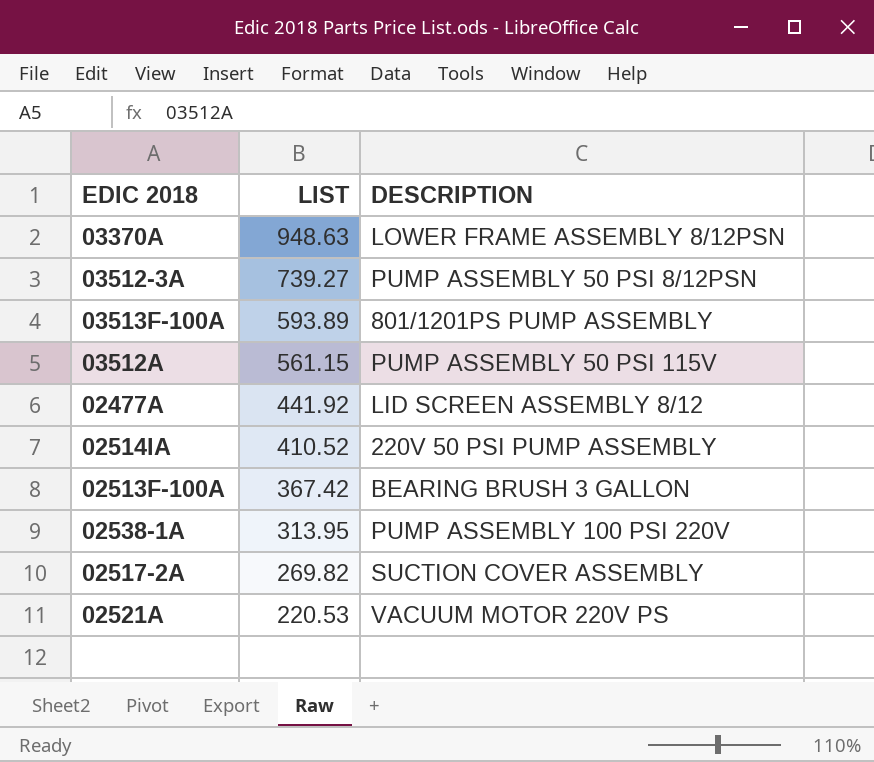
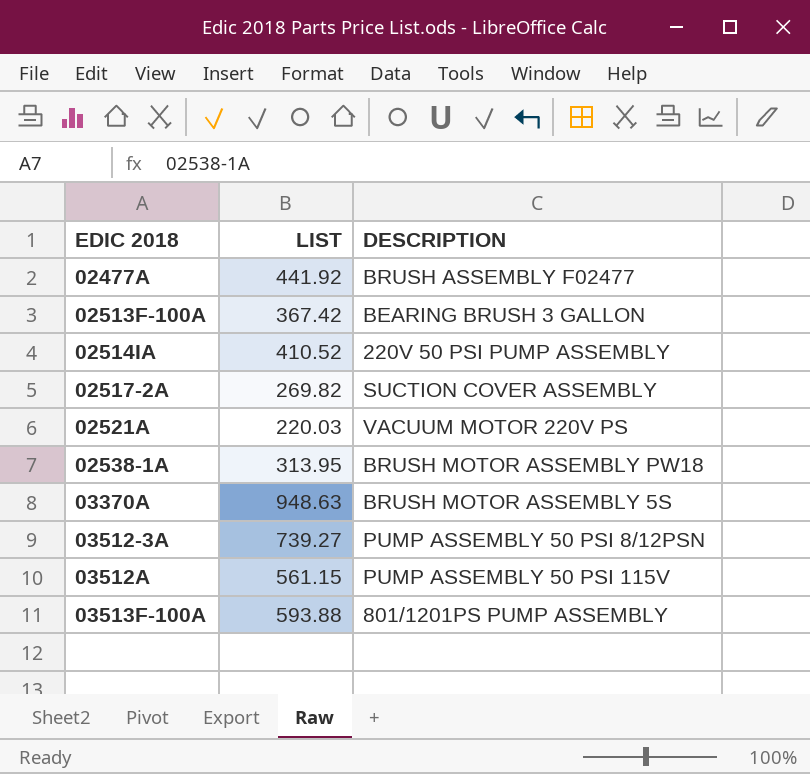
row order: LIST descending -> EDIC 2018 ascending
02477A | DESCRIPTION: LID SCREEN ASSEMBLY 8/12 -> BRUSH ASSEMBLY F02477
02521A | LIST: 220.53 -> 220.03
02538-1A | DESCRIPTION: PUMP ASSEMBLY 100 PSI 220V -> BRUSH MOTOR ASSEMBLY PW18
03370A | DESCRIPTION: LOWER FRAME ASSEMBLY 8/12PSN -> BRUSH MOTOR ASSEMBLY 5S
03513F-100A | LIST: 593.89 -> 593.88

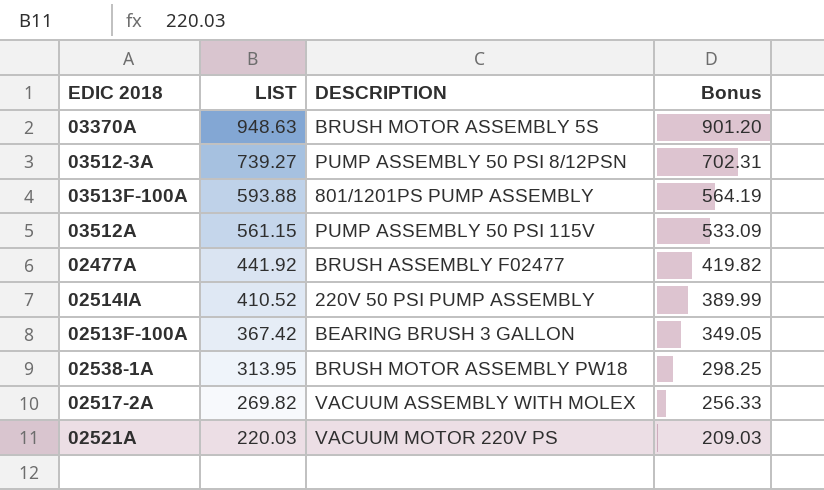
row order: EDIC 2018 ascending -> LIST descending
column Bonus | formula: none -> [LIST] * 0.95
02517-2A | DESCRIPTION: SUCTION COVER ASSEMBLY -> VACUUM ASSEMBLY WITH MOLEX

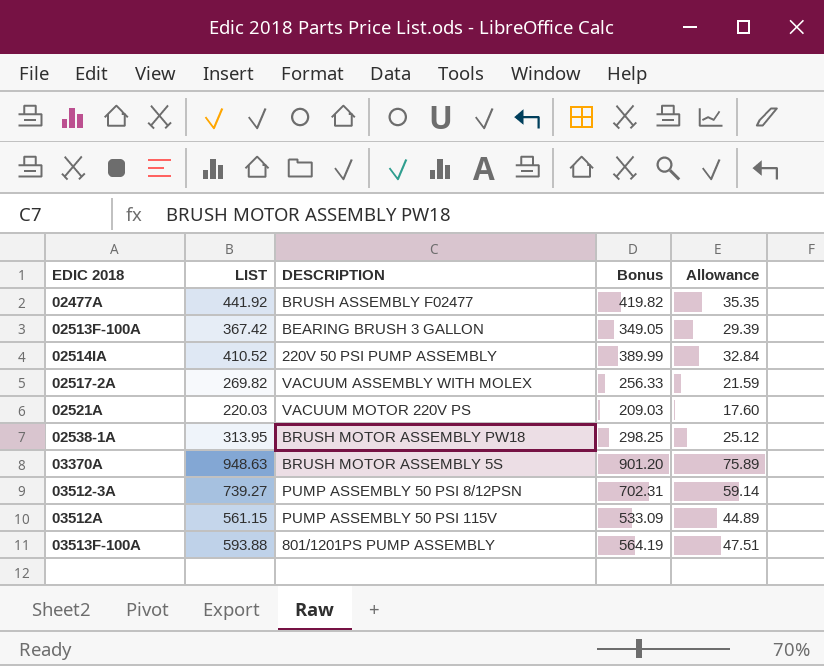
row order: LIST descending -> EDIC 2018 ascending
column Allowance | formula: none -> [LIST] * 0.08

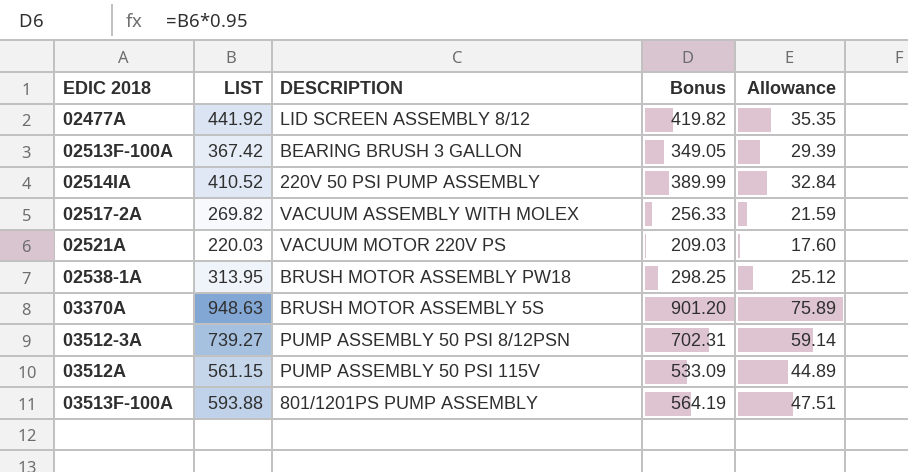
02477A | DESCRIPTION: BRUSH ASSEMBLY F02477 -> LID SCREEN ASSEMBLY 8/12

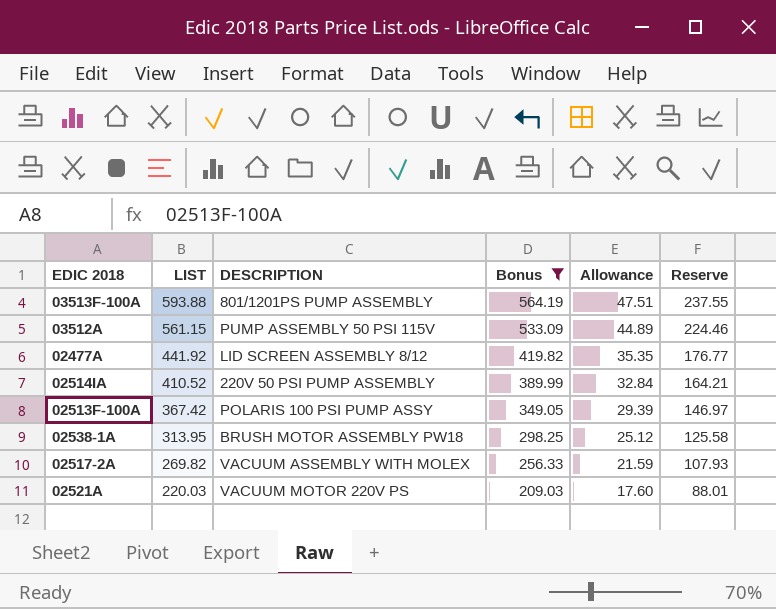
filter: none -> Bonus <= 564.19
row order: EDIC 2018 ascending -> LIST descending
column Reserve | formula: none -> [LIST] * 0.4
02513F-100A | DESCRIPTION: BEARING BRUSH 3 GALLON -> POLARIS 100 PSI PUMP ASSY

